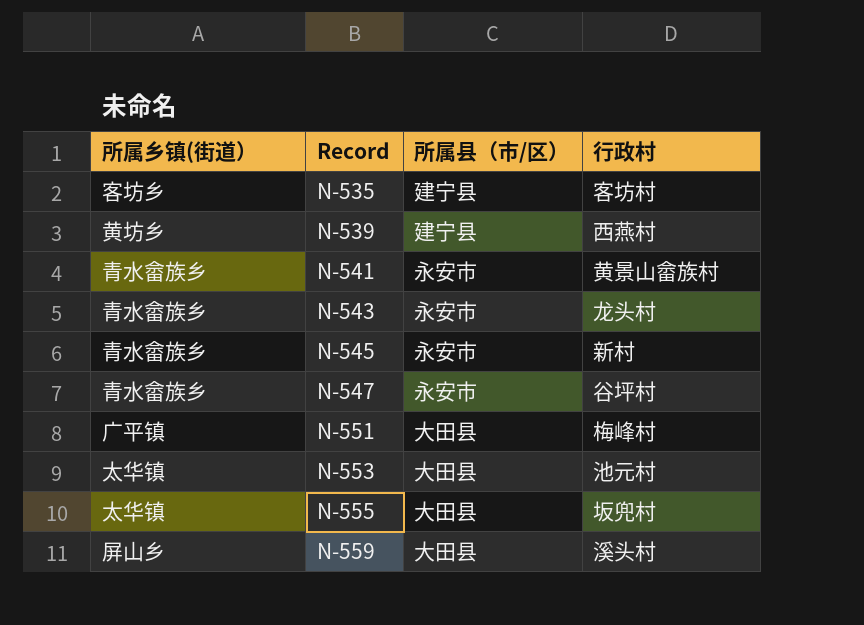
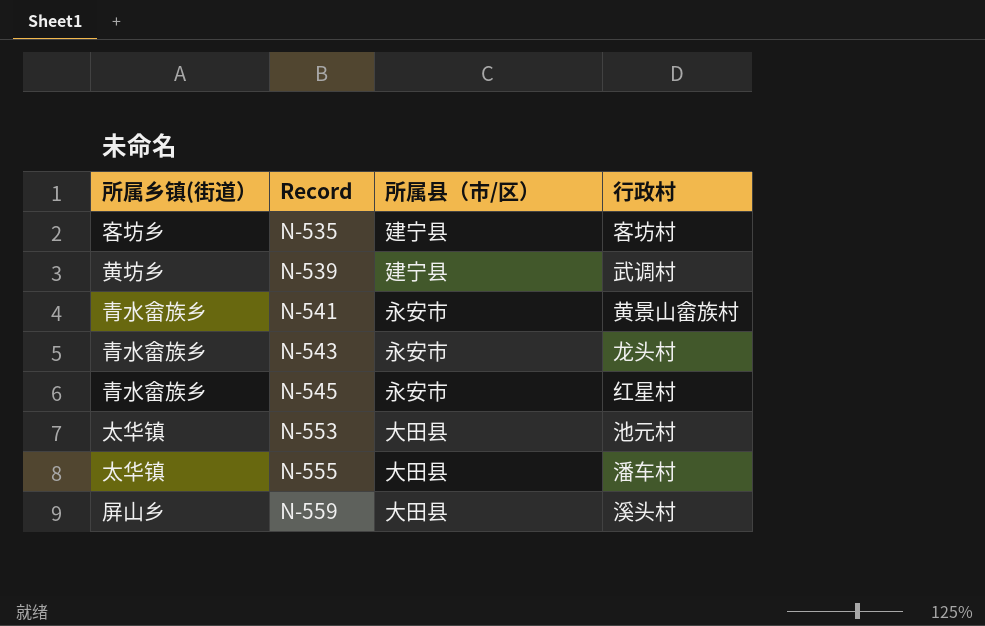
row N-547: 青水畲族乡 | 永安市 | 谷坪村 -> none
row N-551: 广平镇 | 大田县 | 梅峰村 -> none
N-539 | 行政村: 西燕村 -> 武调村
N-545 | 行政村: 新村 -> 红星村
N-555 | 行政村: 坂兜村 -> 潘车村

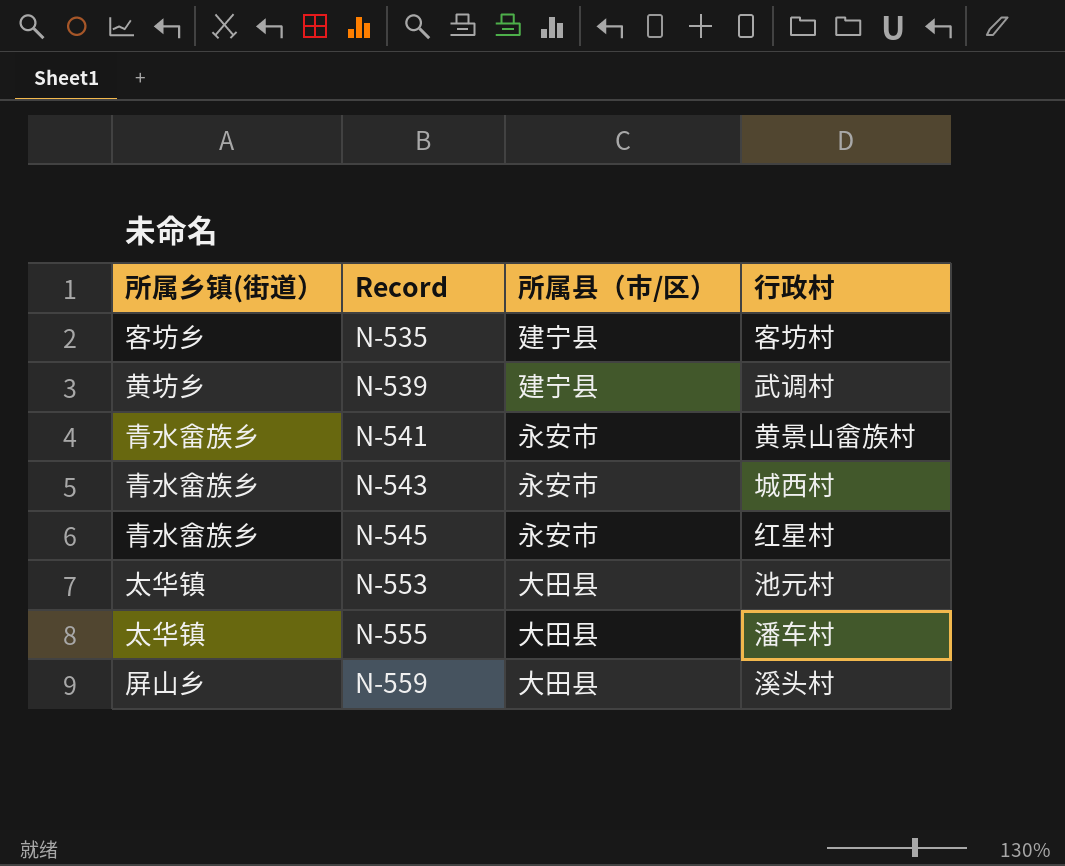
N-543 | 行政村: 龙头村 -> 城西村

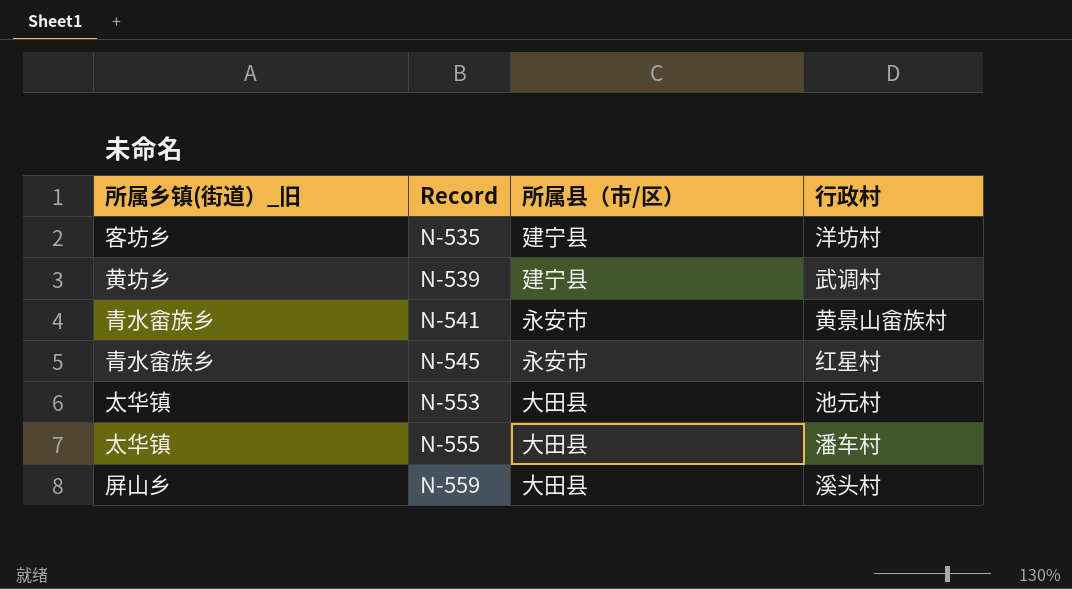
column name: 所属乡镇(街道） -> 所属乡镇(街道）_旧
row N-543: 青水畲族乡 | 永安市 | 城西村 -> none
N-535 | 行政村: 客坊村 -> 洋坊村

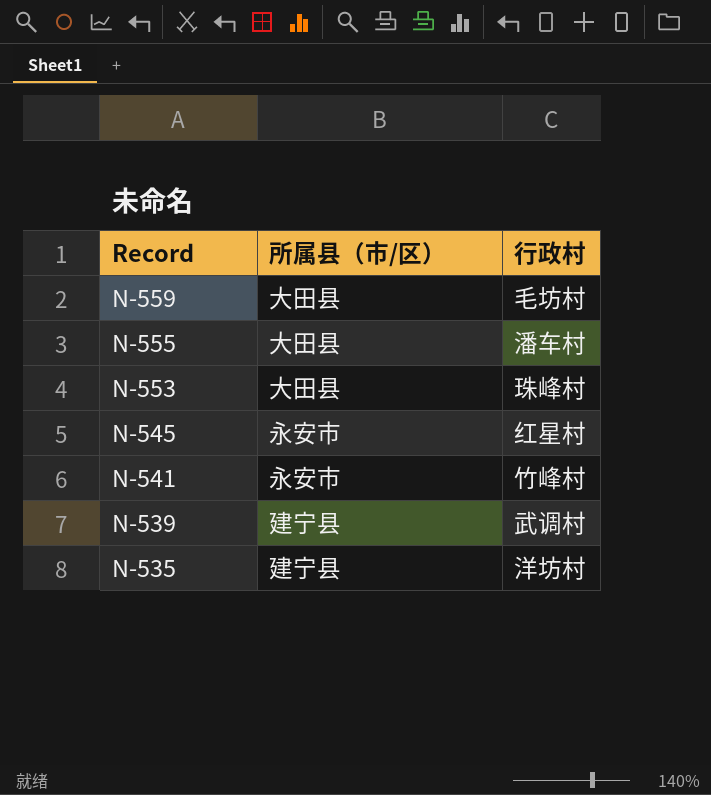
row order: Record ascending -> Record descending
column 所属乡镇(街道）_旧 | position: 1 -> none
N-559 | 行政村: 溪头村 -> 毛坊村
N-553 | 行政村: 池元村 -> 珠峰村
N-541 | 行政村: 黄景山畲族村 -> 竹峰村

